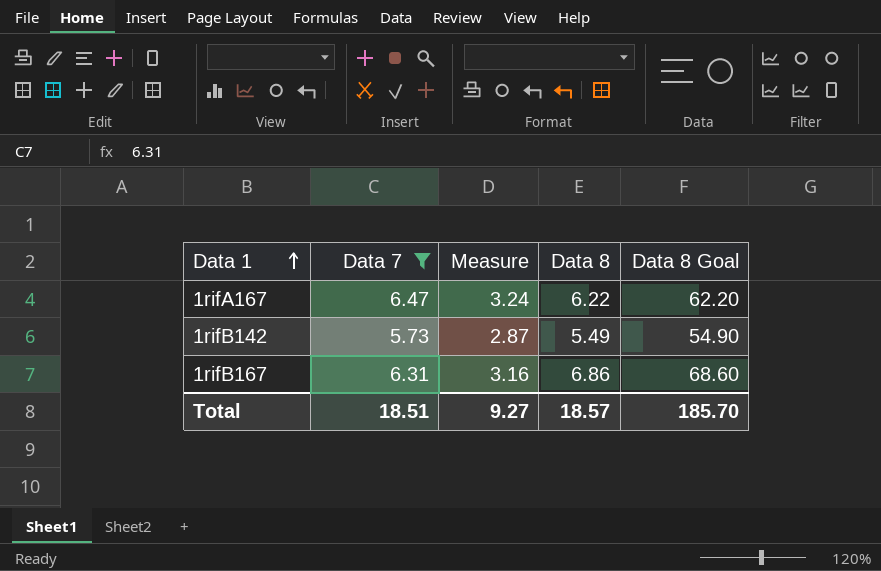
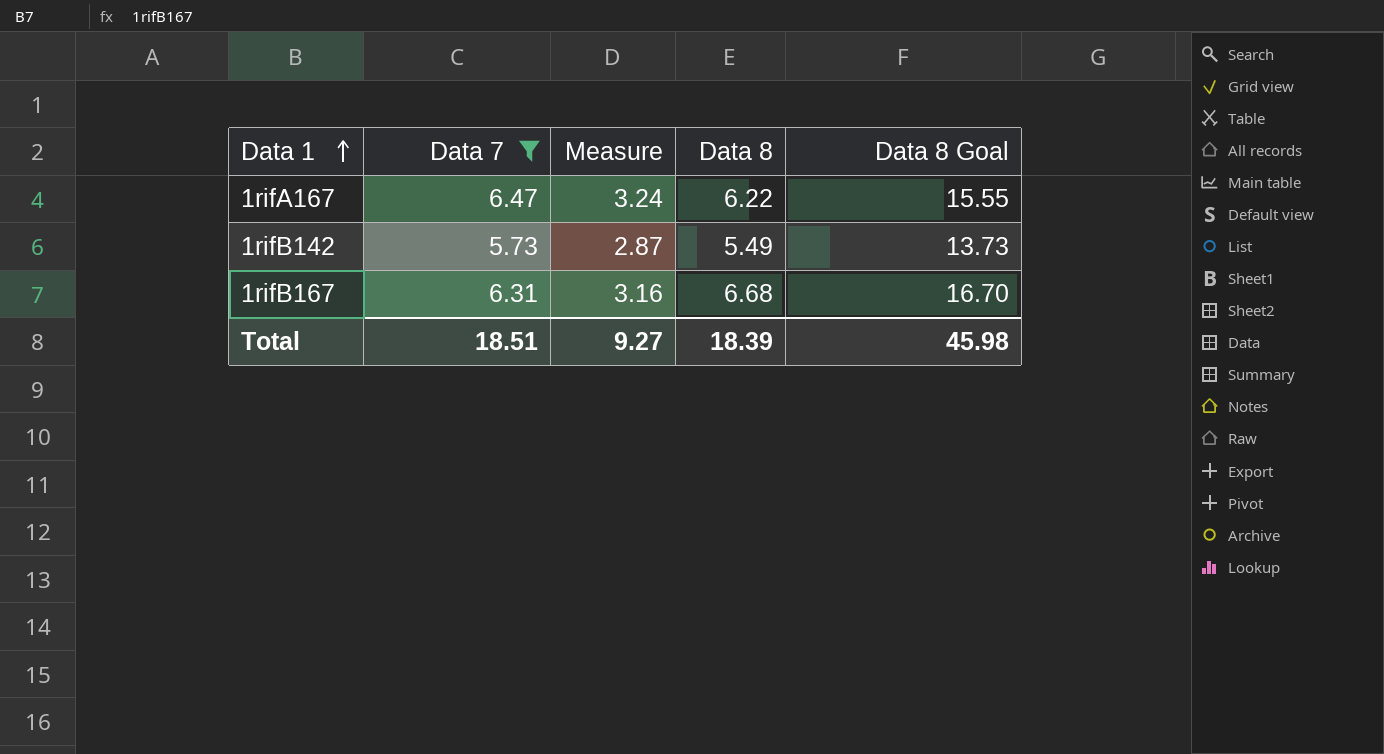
column Data 8 Goal | formula: [Data 8] * 10 -> [Data 8] * 2.5
1rifB167 | Data 8: 6.86 -> 6.68
Total | Data 8: 18.57 -> 18.39
Total | Data 8 Goal: 185.70 -> 45.98

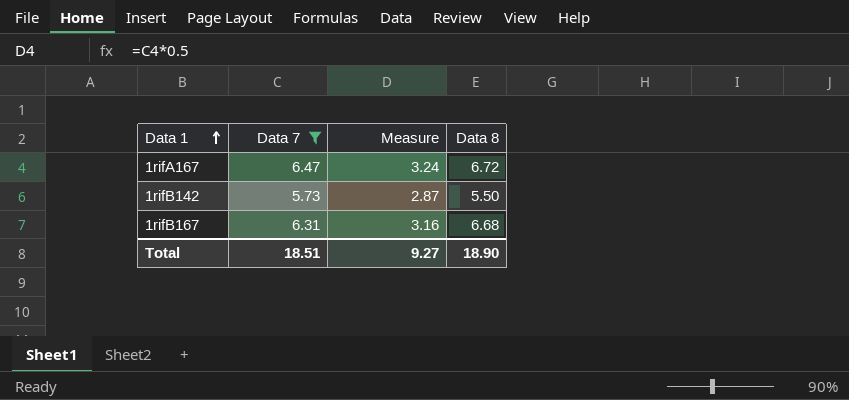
column Data 8 Goal | formula: [Data 8] * 2.5 -> none
1rifA167 | Data 8: 6.22 -> 6.72
1rifB142 | Data 8: 5.49 -> 5.50
Total | Data 8: 18.39 -> 18.90

